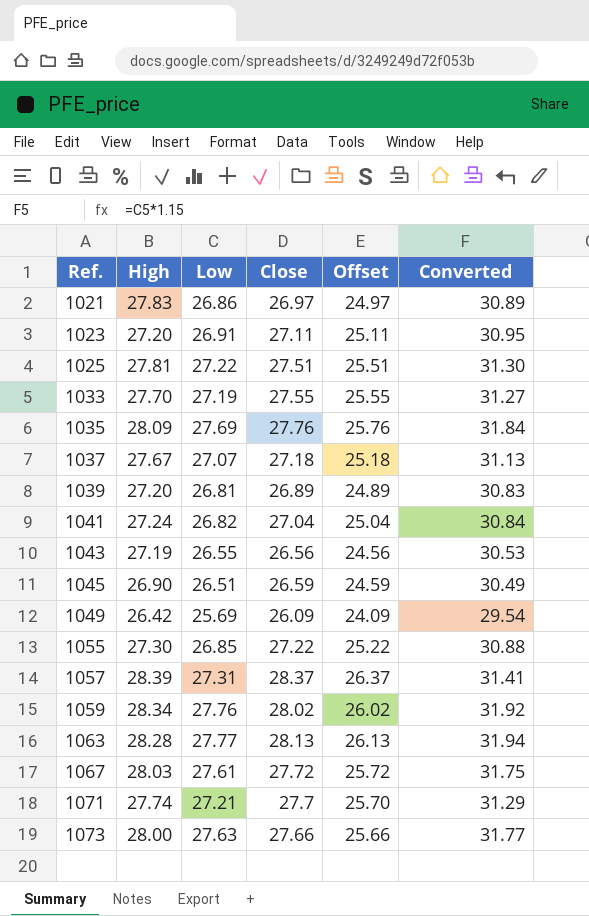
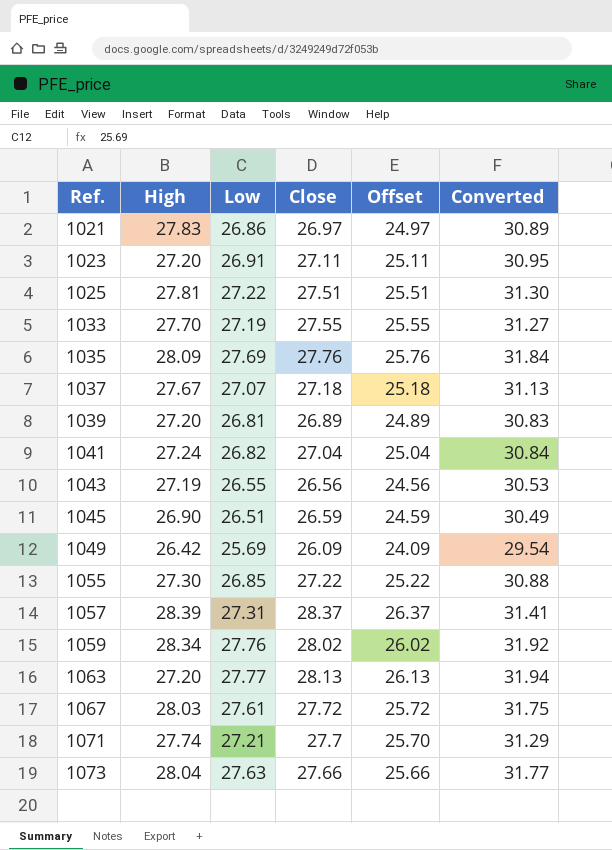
1063 | High: 28.28 -> 27.20
1073 | High: 28.00 -> 28.04

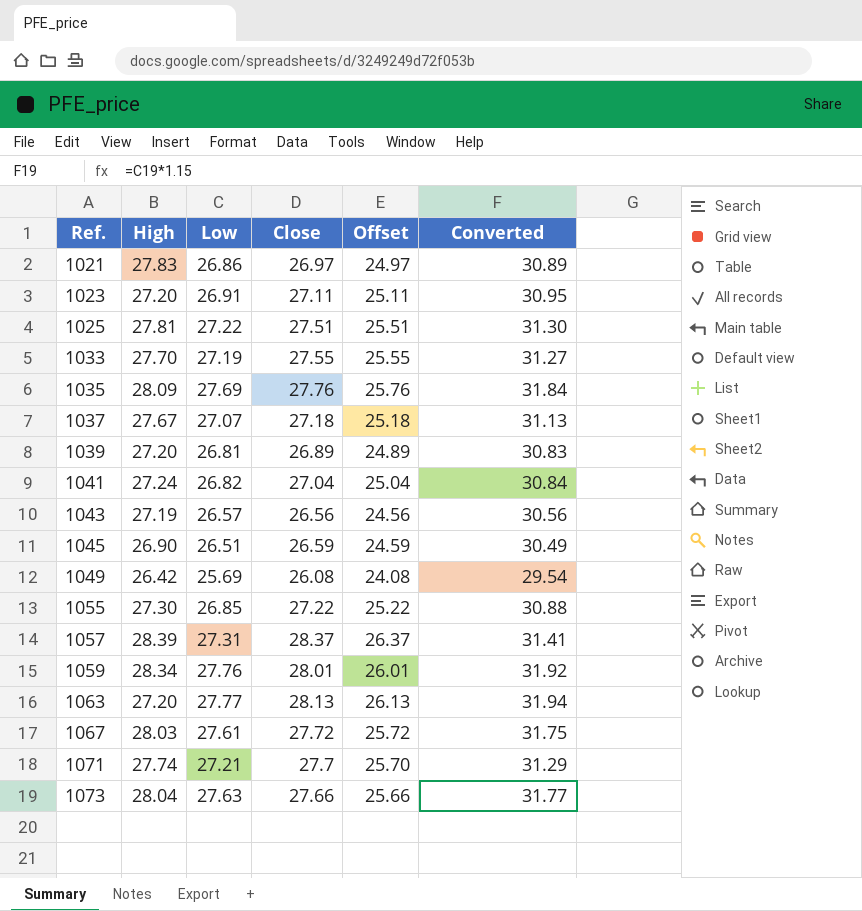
1043 | Low: 26.55 -> 26.57
1043 | Converted: 30.53 -> 30.56
1049 | Close: 26.09 -> 26.08
1049 | Offset: 24.09 -> 24.08
1059 | Close: 28.02 -> 28.01
1059 | Offset: 26.02 -> 26.01

